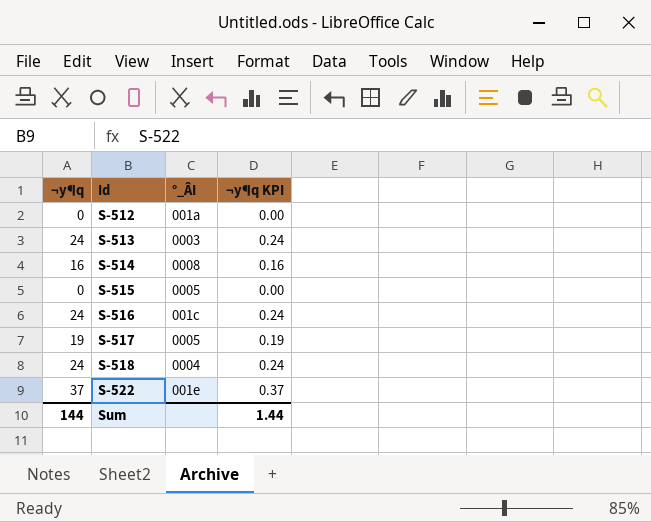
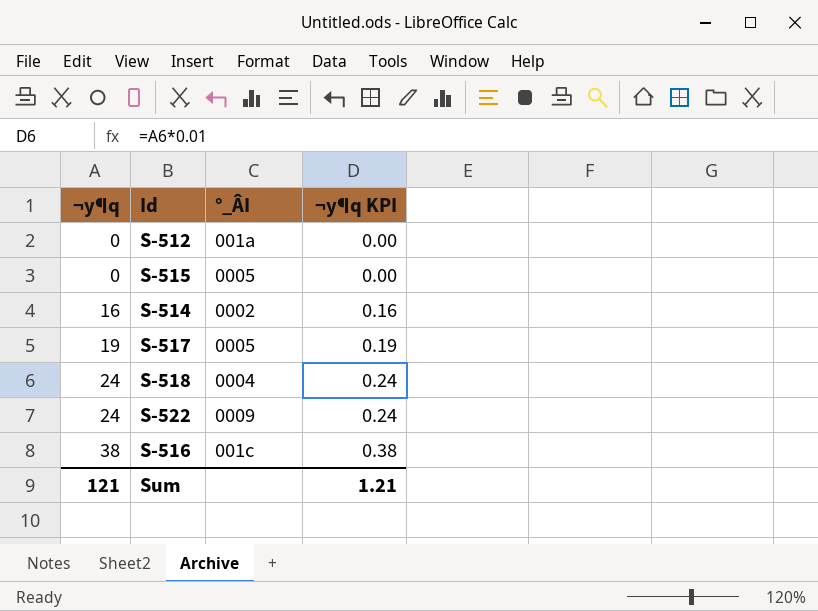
row order: Id ascending -> ¬y¶q ascending
row S-513: 24 | 0003 | 0.24 -> none
S-514 | °_ÂI: 0008 -> 0002
S-522 | ¬y¶q: 37 -> 24
S-522 | °_ÂI: 001e -> 0009
S-522 | ¬y¶q KPI: 0.37 -> 0.24
S-516 | ¬y¶q: 24 -> 38
S-516 | ¬y¶q KPI: 0.24 -> 0.38
Sum | ¬y¶q: 144 -> 121
Sum | ¬y¶q KPI: 1.44 -> 1.21

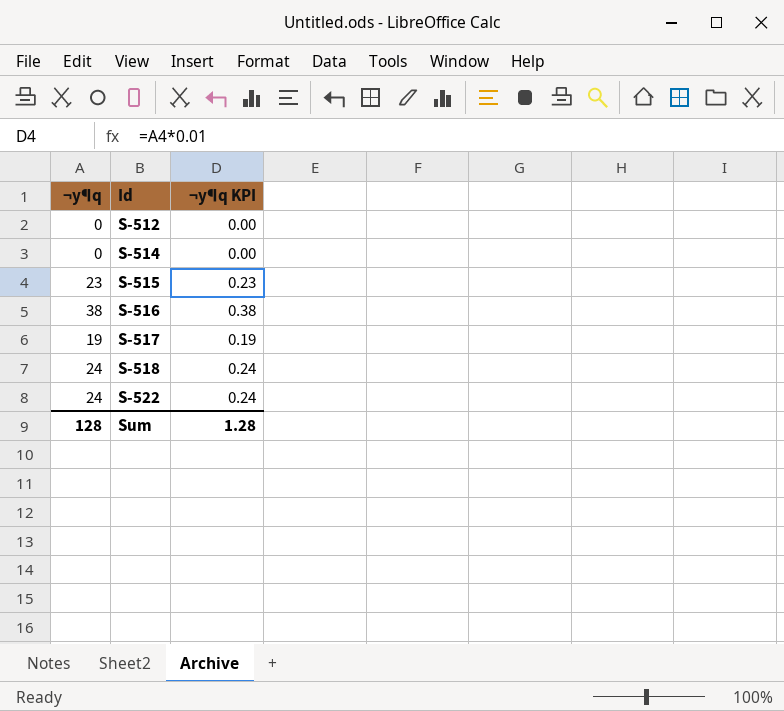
row order: ¬y¶q ascending -> Id ascending
column °_ÂI | position: 3 -> none
S-514 | ¬y¶q: 16 -> 0
S-514 | ¬y¶q KPI: 0.16 -> 0.00
S-515 | ¬y¶q: 0 -> 23
S-515 | ¬y¶q KPI: 0.00 -> 0.23
Sum | ¬y¶q: 121 -> 128
Sum | ¬y¶q KPI: 1.21 -> 1.28

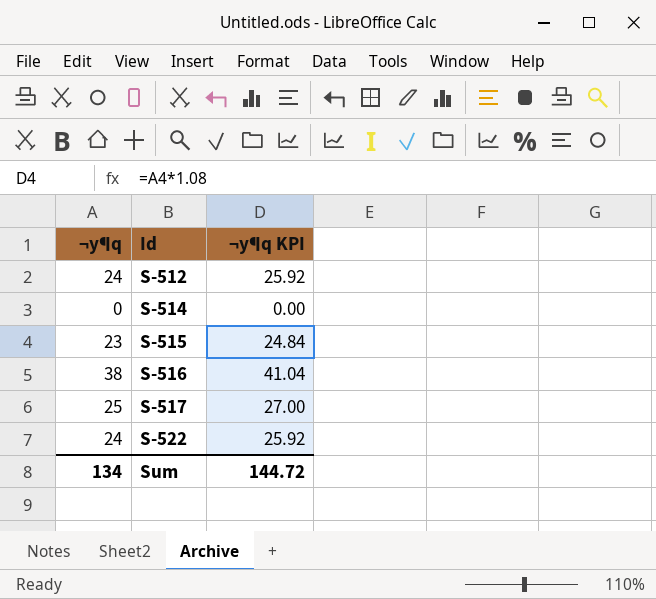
column ¬y¶q KPI | formula: [¬y¶q] * 0.01 -> [¬y¶q] * 1.08
row S-518: 24 | 0.24 -> none
S-512 | ¬y¶q: 0 -> 24
S-517 | ¬y¶q: 19 -> 25
Sum | ¬y¶q: 128 -> 134
Sum | ¬y¶q KPI: 1.28 -> 144.72

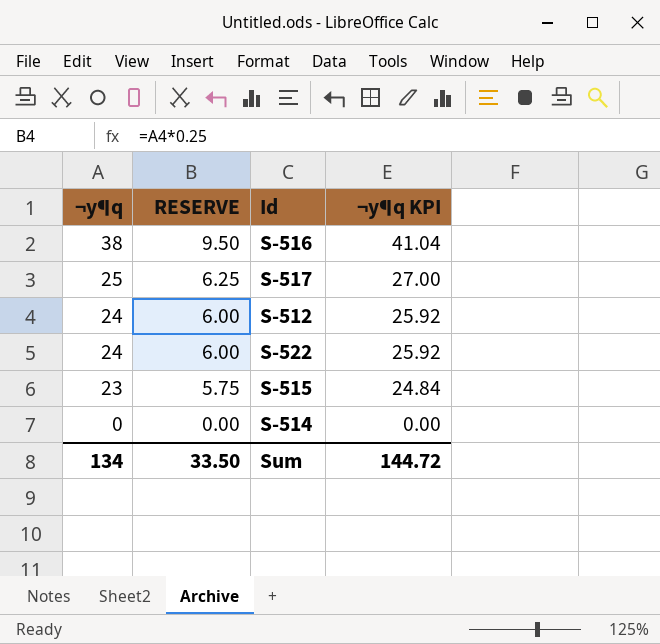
row order: Id ascending -> ¬y¶q descending
column RESERVE | formula: none -> [¬y¶q] * 0.25

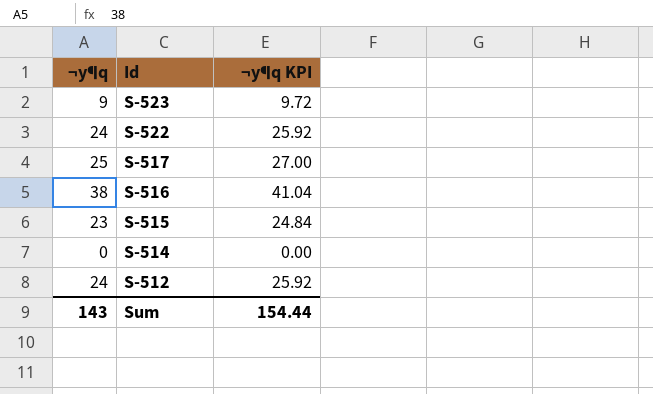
row order: ¬y¶q descending -> Id descending
column RESERVE | formula: [¬y¶q] * 0.25 -> none
row S-523: none -> 9 | 9.72
Sum | ¬y¶q: 134 -> 143
Sum | ¬y¶q KPI: 144.72 -> 154.44

